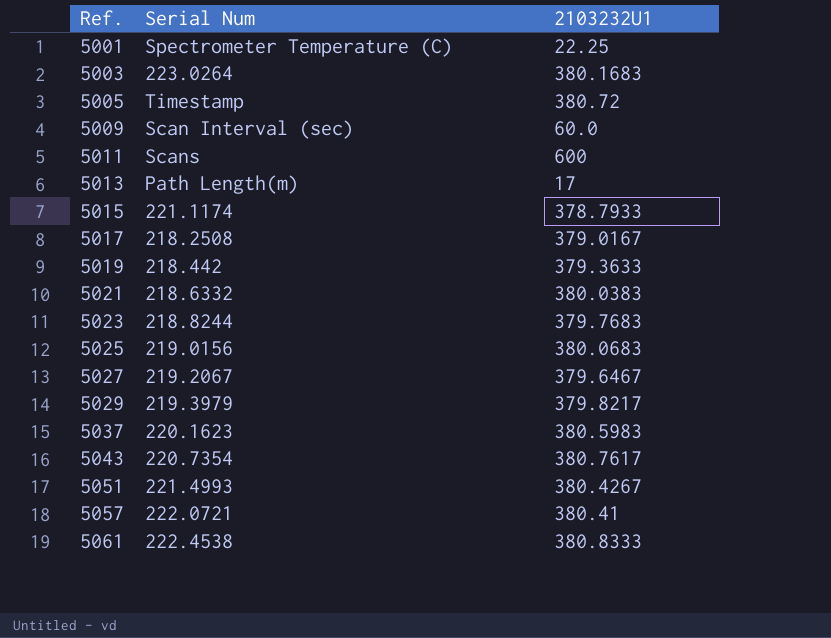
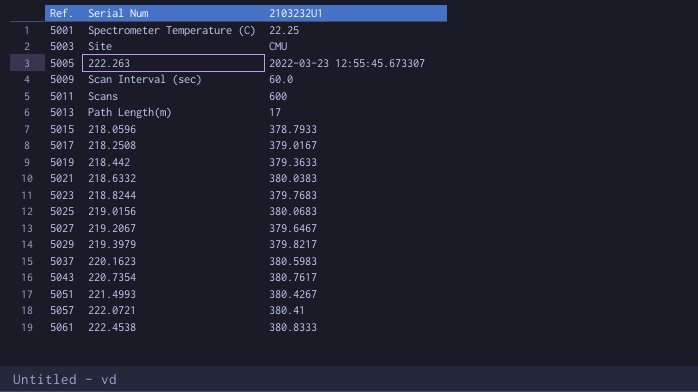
5003 | Serial Num: 223.0264 -> Site
5003 | 2103232U1: 380.1683 -> CMU
5005 | Serial Num: Timestamp -> 222.263
5005 | 2103232U1: 380.72 -> 2022-03-23 12:55:45.673307
5015 | Serial Num: 221.1174 -> 218.0596

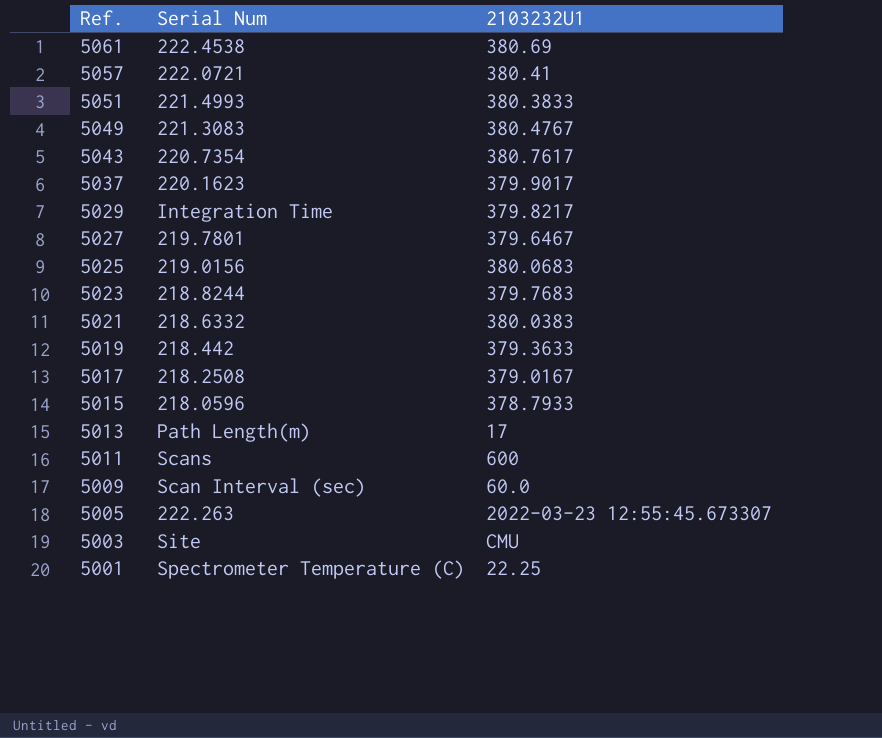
row order: Ref. ascending -> Ref. descending
5061 | 2103232U1: 380.8333 -> 380.69
5051 | 2103232U1: 380.4267 -> 380.3833
row 5049: none -> 221.3083 | 380.4767
5037 | 2103232U1: 380.5983 -> 379.9017
5029 | Serial Num: 219.3979 -> Integration Time
5027 | Serial Num: 219.2067 -> 219.7801

